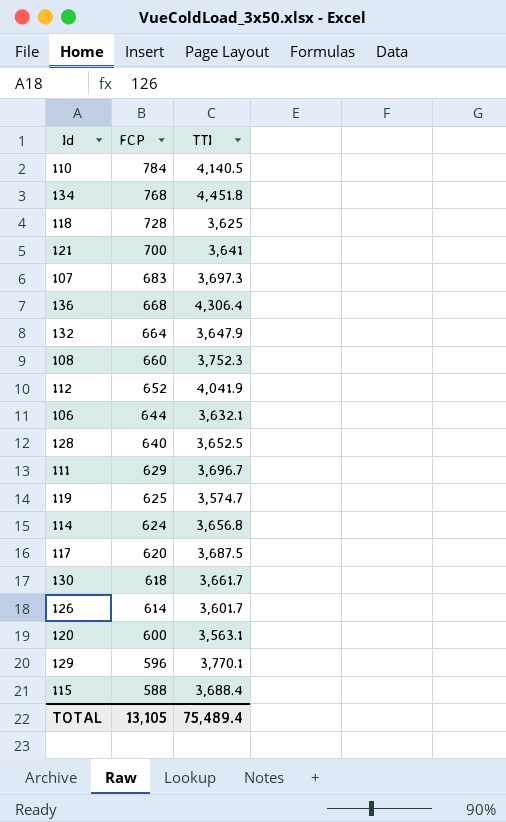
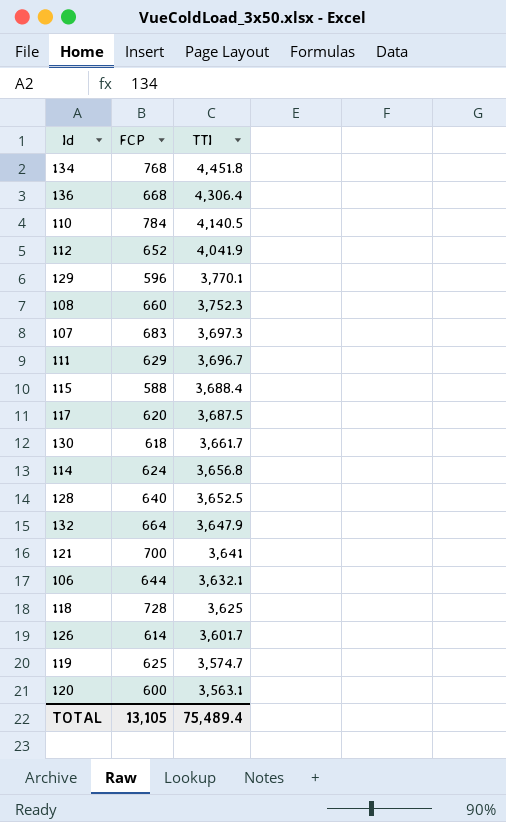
row order: FCP descending -> TTI descending

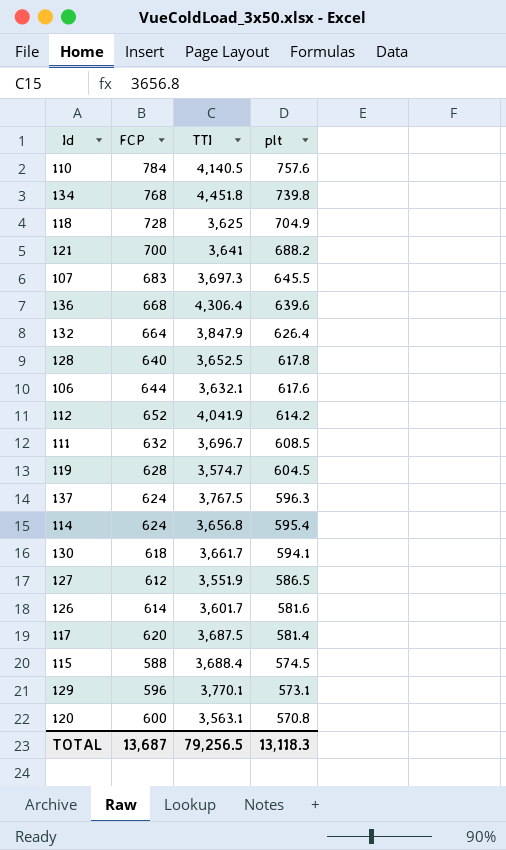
row order: TTI descending -> plt descending
column plt | position: none -> 4
row 108: 660 | 3,752.3 -> none
132 | TTI: 3,647.9 -> 3,847.9
111 | FCP: 629 -> 632
119 | FCP: 625 -> 628
row 137: none -> 624 | 3,767.5 | 596.3
row 127: none -> 612 | 3,551.9 | 586.5
TOTAL | FCP: 13,105 -> 13,687
TOTAL | TTI: 75,489.4 -> 79,256.5

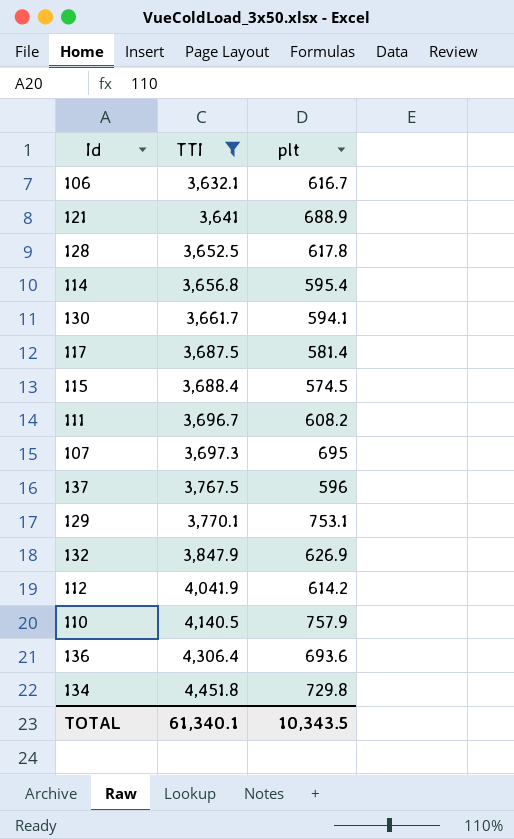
filter: none -> TTI >= 3,632.1
row order: plt descending -> TTI ascending
column FCP | position: 2 -> none
106 | plt: 617.6 -> 616.7
121 | plt: 688.2 -> 688.9
111 | plt: 608.5 -> 608.2
107 | plt: 645.5 -> 695
137 | plt: 596.3 -> 596
129 | plt: 573.1 -> 753.1
132 | plt: 626.4 -> 626.9
110 | plt: 757.6 -> 757.9
136 | plt: 639.6 -> 693.6
134 | plt: 739.8 -> 729.8
TOTAL | TTI: 79,256.5 -> 61,340.1
TOTAL | plt: 13,118.3 -> 10,343.5

